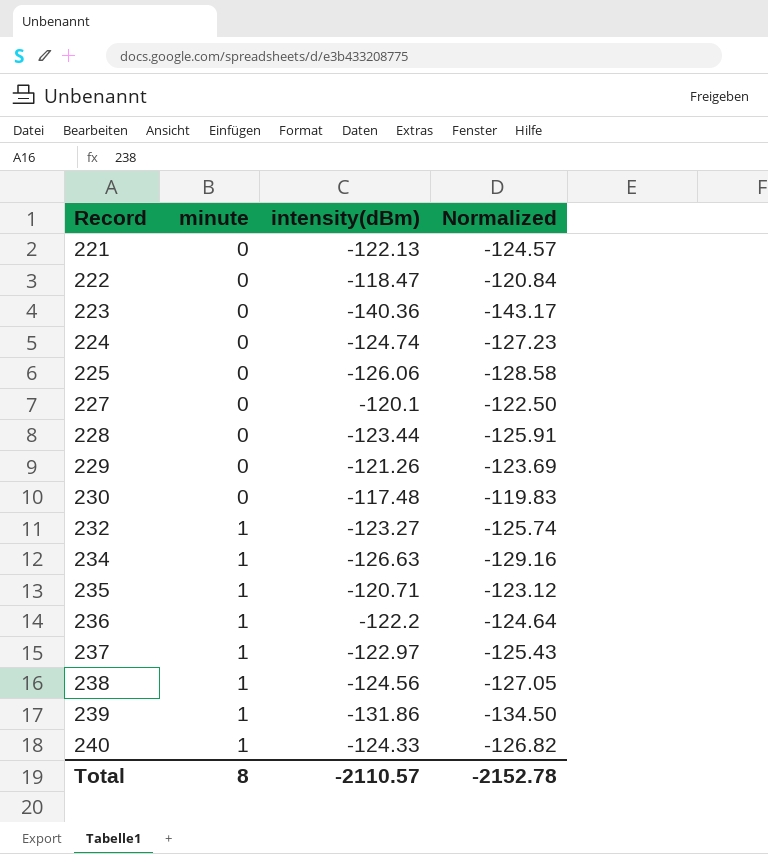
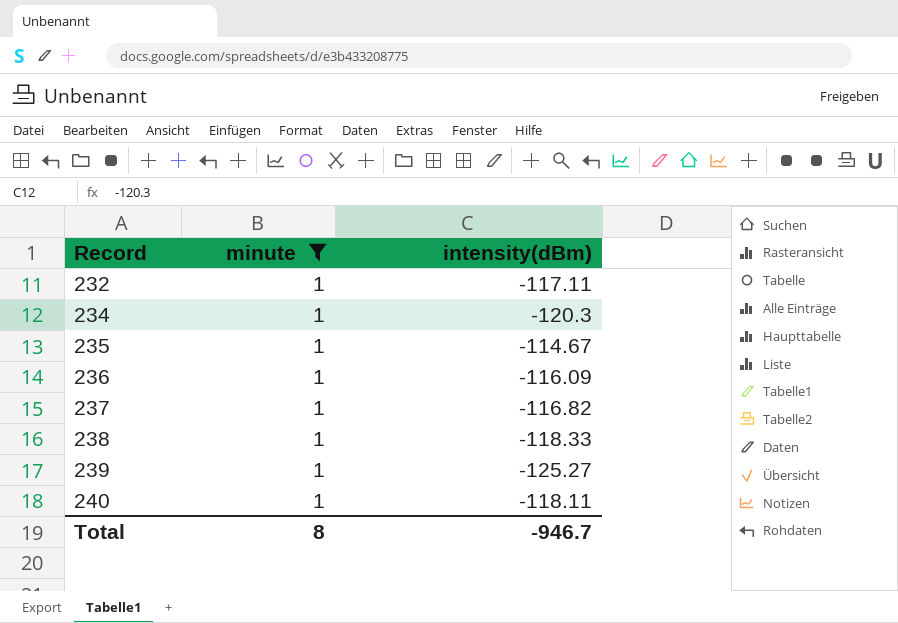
filter: none -> minute = 1
column Normalized | formula: [intensity(dBm)] * 1.02 -> none
232 | intensity(dBm): -123.27 -> -117.11
234 | intensity(dBm): -126.63 -> -120.3
235 | intensity(dBm): -120.71 -> -114.67
236 | intensity(dBm): -122.2 -> -116.09
237 | intensity(dBm): -122.97 -> -116.82
238 | intensity(dBm): -124.56 -> -118.33
239 | intensity(dBm): -131.86 -> -125.27
240 | intensity(dBm): -124.33 -> -118.11
Total | intensity(dBm): -2110.57 -> -946.7

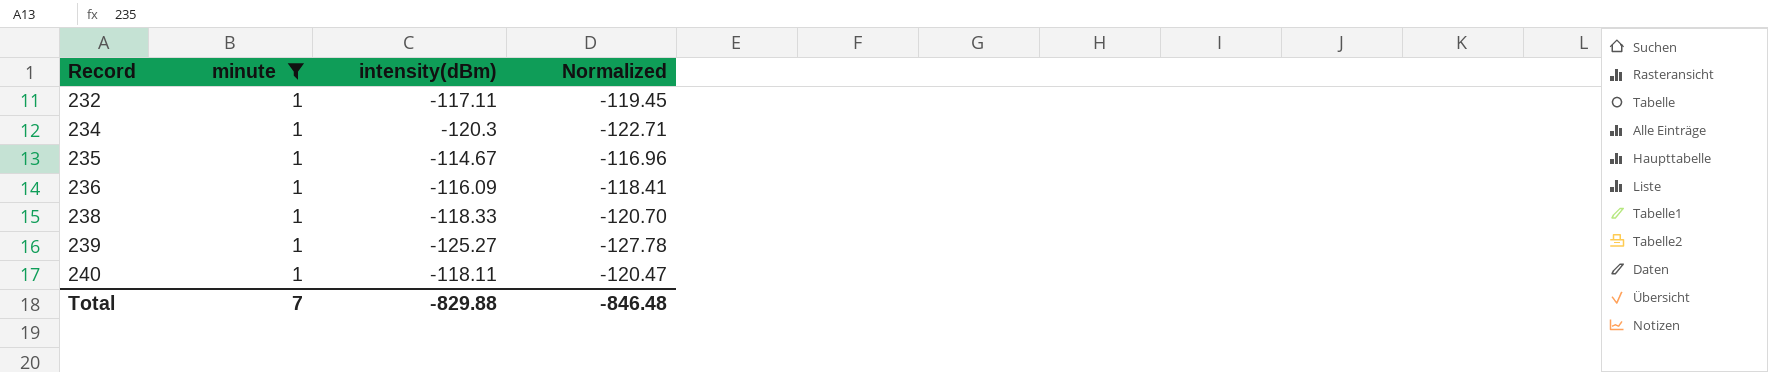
column Normalized | formula: none -> [intensity(dBm)] * 1.02
row 237: 1 | -116.82 -> none
Total | minute: 8 -> 7
Total | intensity(dBm): -946.7 -> -829.88

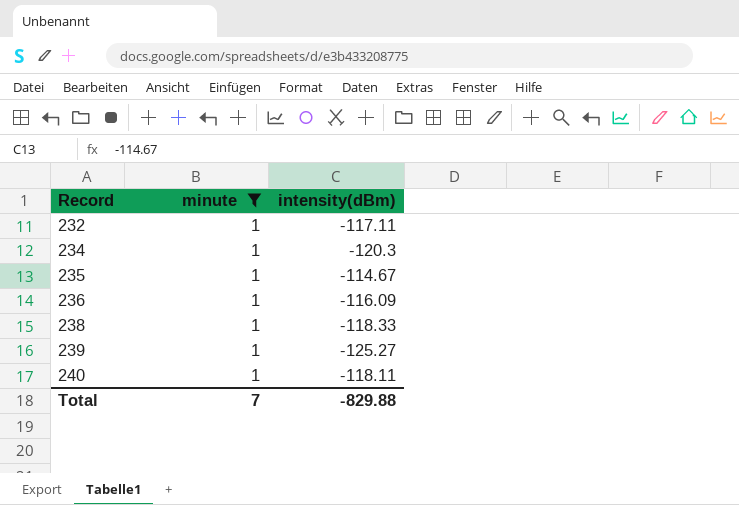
column Normalized | formula: [intensity(dBm)] * 1.02 -> none

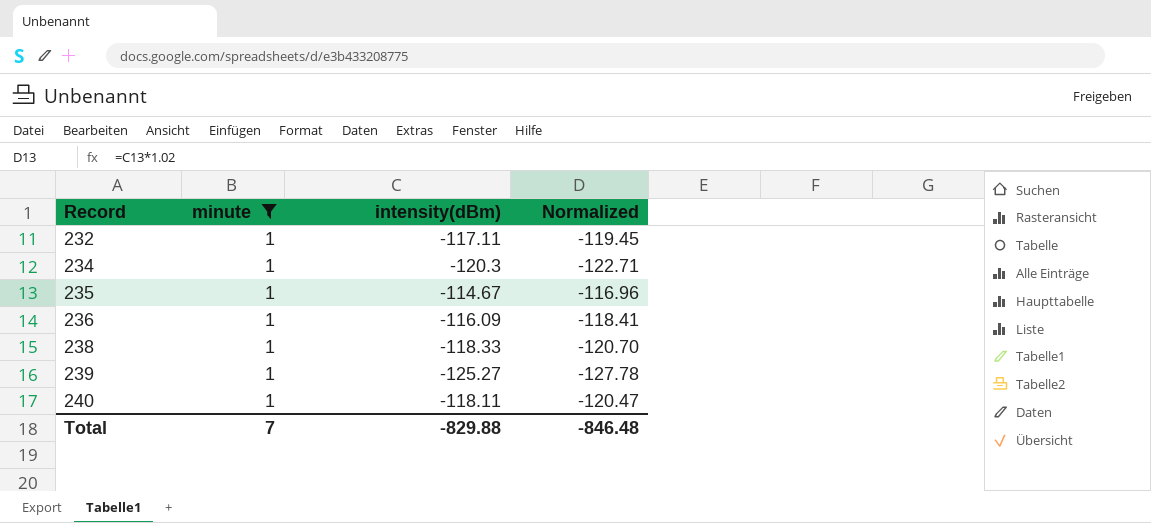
column Normalized | formula: none -> [intensity(dBm)] * 1.02

